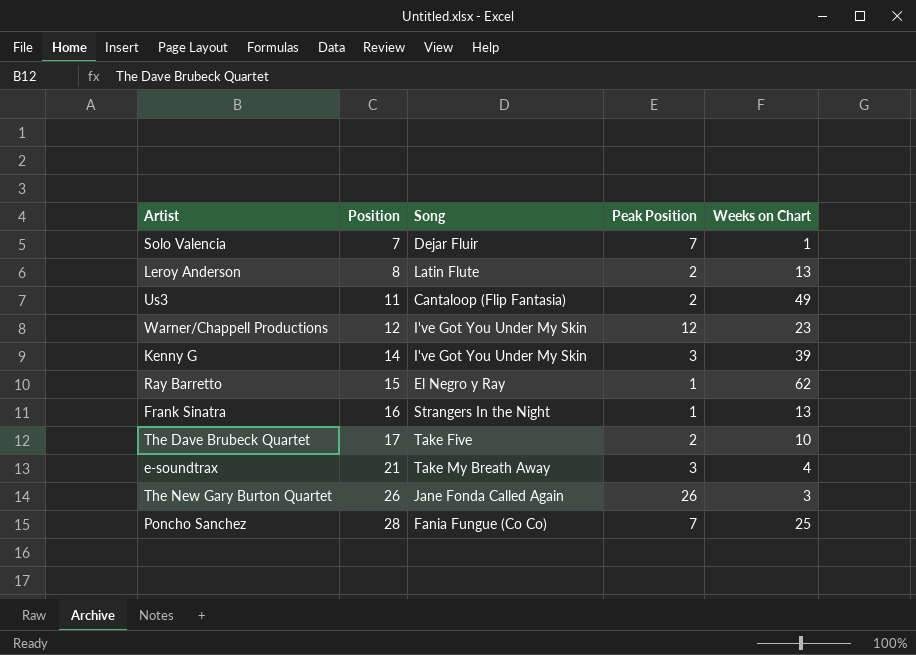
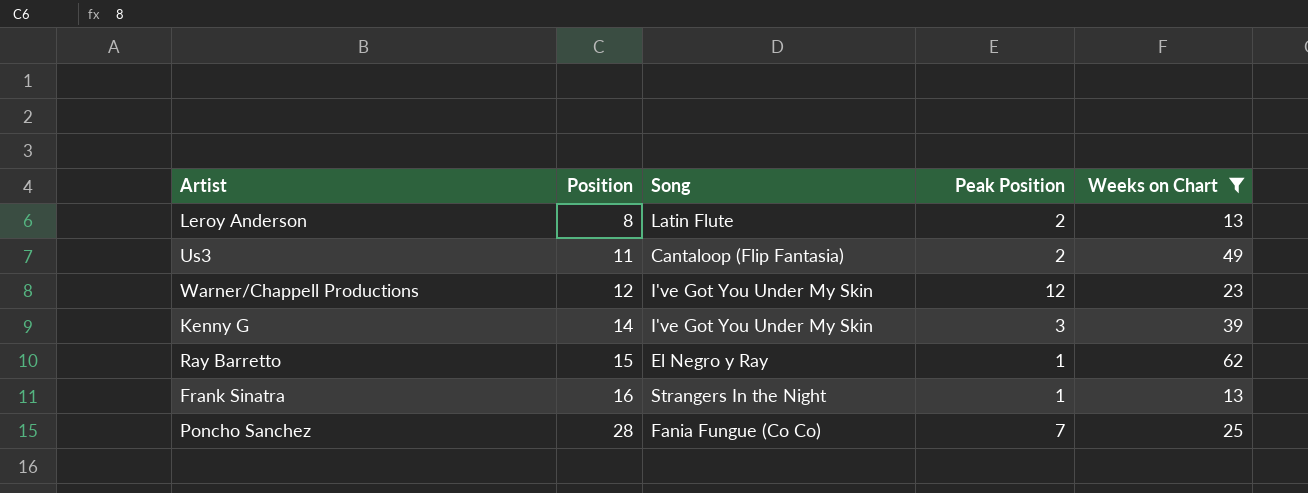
filter: none -> Weeks on Chart >= 13

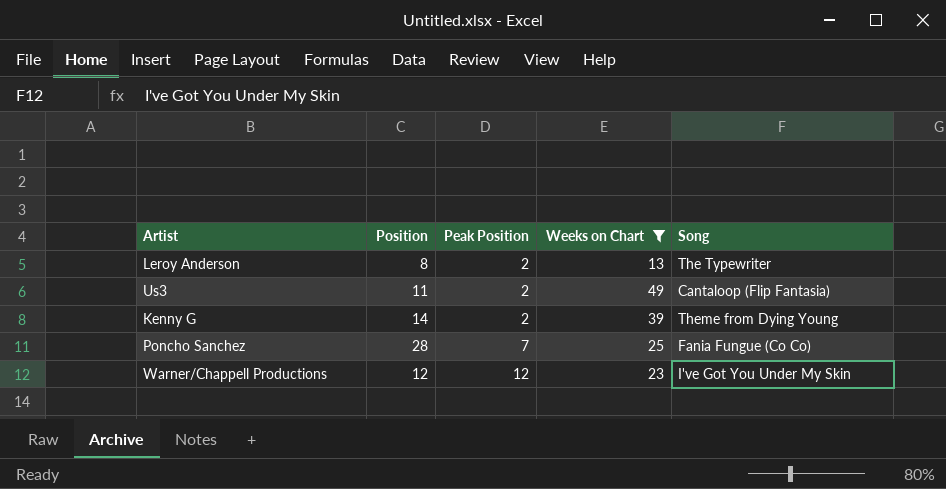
row order: Position ascending -> Peak Position ascending
column Song | position: 3 -> 5
row Ray Barretto: 15 | El Negro y Ray | 1 | 62 -> none
row Frank Sinatra: 16 | Strangers In the Night | 1 | 13 -> none
Leroy Anderson | Song: Latin Flute -> The Typewriter
Kenny G | Peak Position: 3 -> 2
Kenny G | Song: I've Got You Under My Skin -> Theme from Dying Young

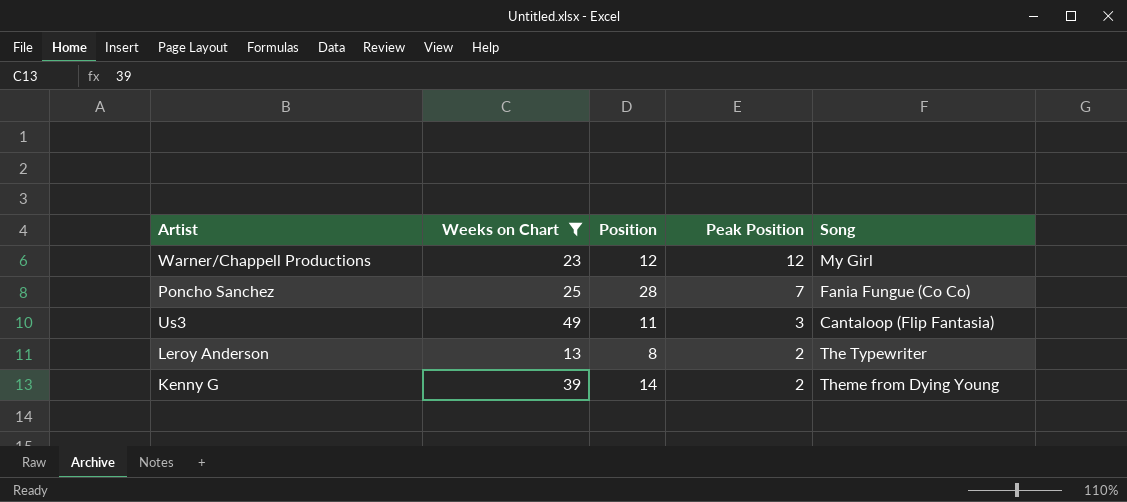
row order: Peak Position ascending -> Peak Position descending
column Weeks on Chart | position: 4 -> 2
Warner/Chappell Productions | Song: I've Got You Under My Skin -> My Girl
Us3 | Peak Position: 2 -> 3

